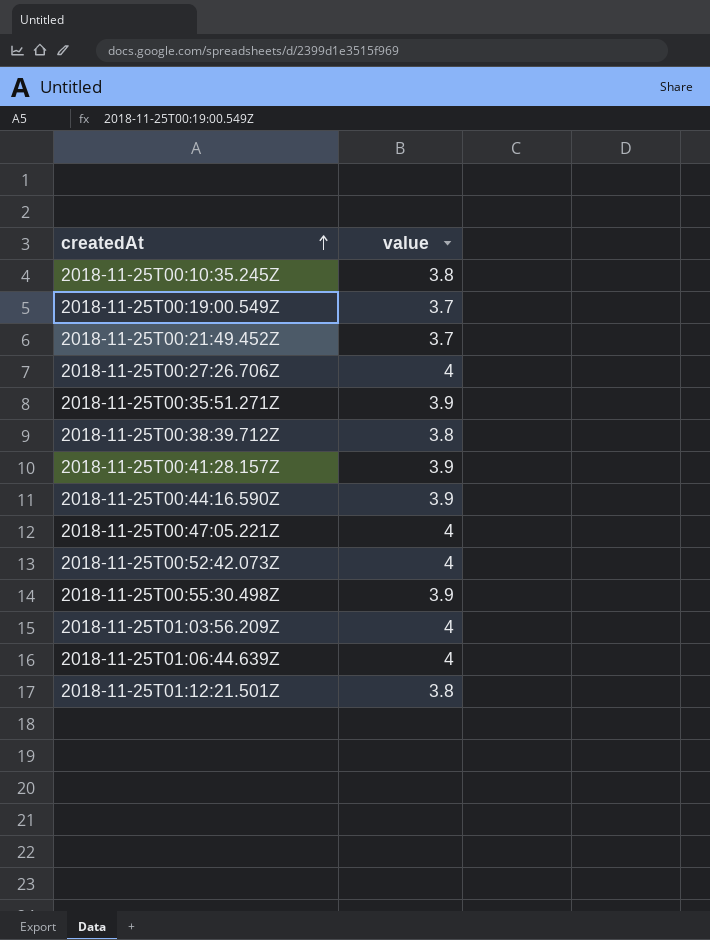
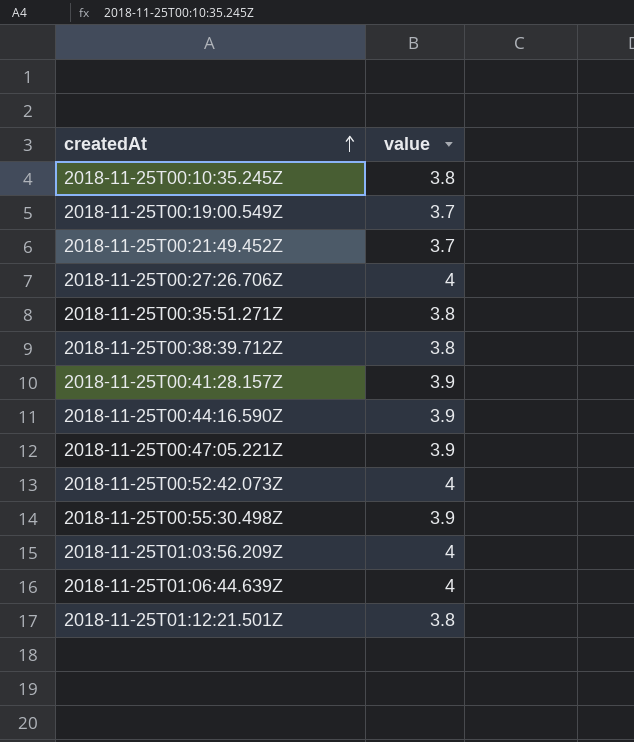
2018-11-25T00:35:51.271Z | value: 3.9 -> 3.8
2018-11-25T00:47:05.221Z | value: 4 -> 3.9

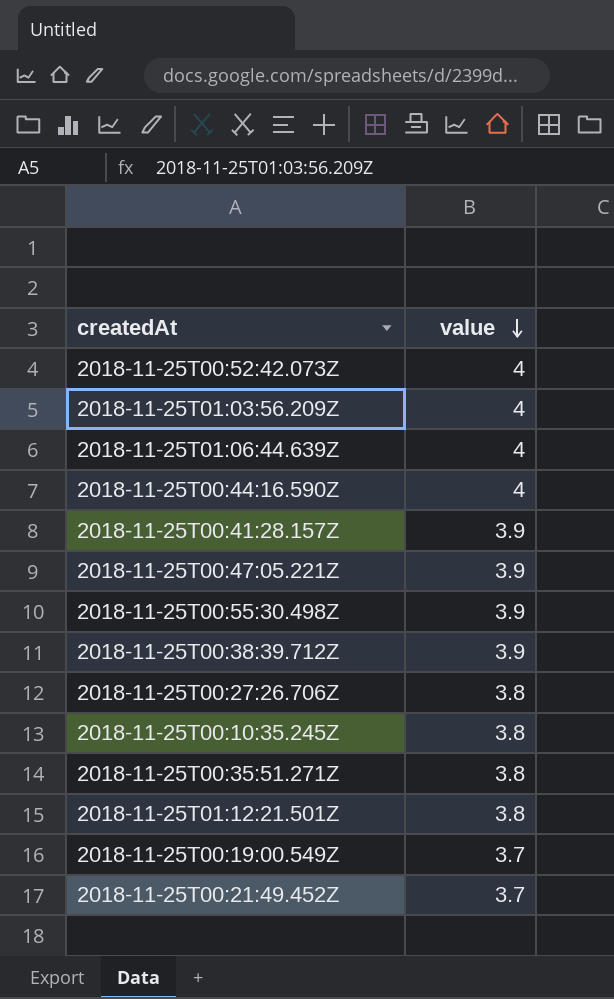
row order: createdAt ascending -> value descending
2018-11-25T00:44:16.590Z | value: 3.9 -> 4
2018-11-25T00:38:39.712Z | value: 3.8 -> 3.9
2018-11-25T00:27:26.706Z | value: 4 -> 3.8

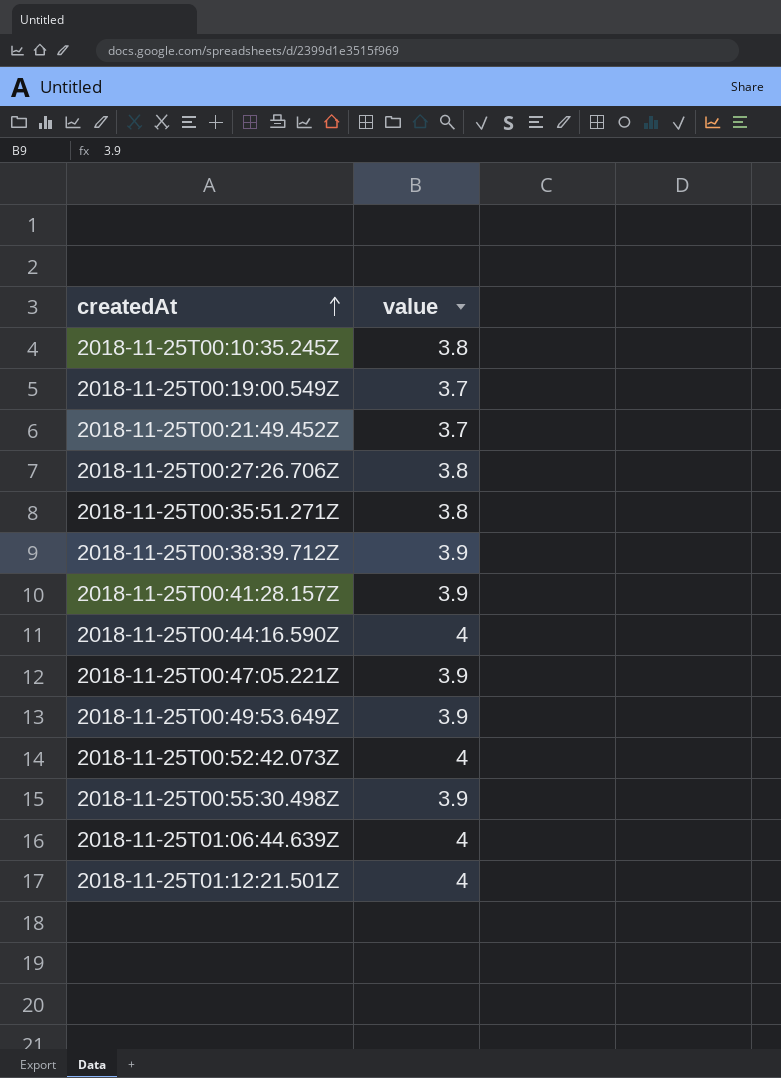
row order: value descending -> createdAt ascending
row 2018-11-25T01:03:56.209Z: 4 -> none
row 2018-11-25T00:49:53.649Z: none -> 3.9
2018-11-25T01:12:21.501Z | value: 3.8 -> 4

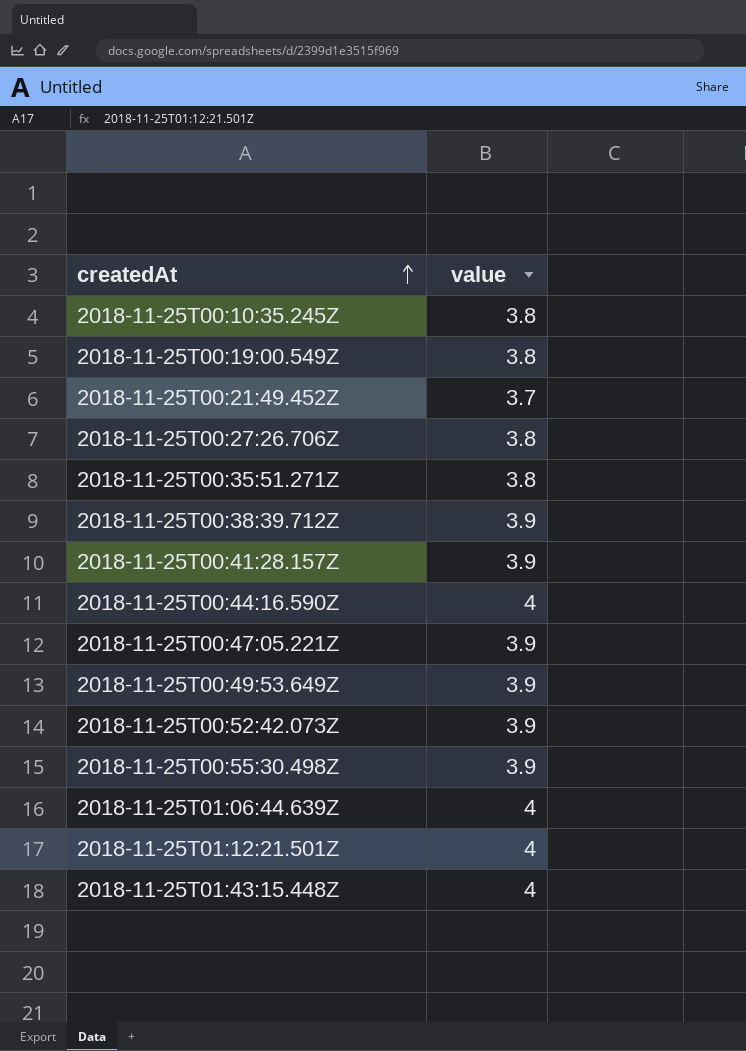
2018-11-25T00:19:00.549Z | value: 3.7 -> 3.8
2018-11-25T00:52:42.073Z | value: 4 -> 3.9
row 2018-11-25T01:43:15.448Z: none -> 4

